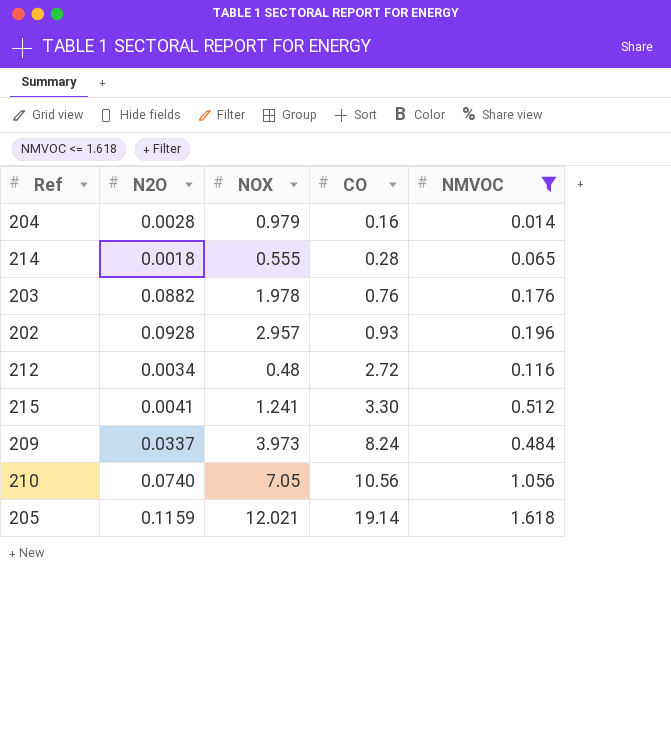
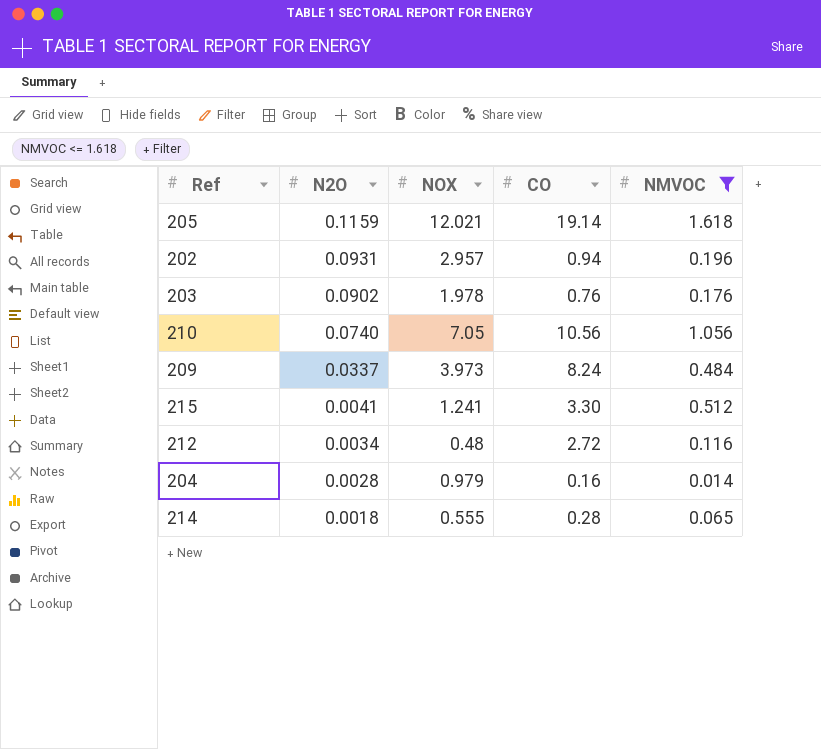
row order: CO ascending -> N2O descending
202 | N2O: 0.0928 -> 0.0931
202 | CO: 0.93 -> 0.94
203 | N2O: 0.0882 -> 0.0902

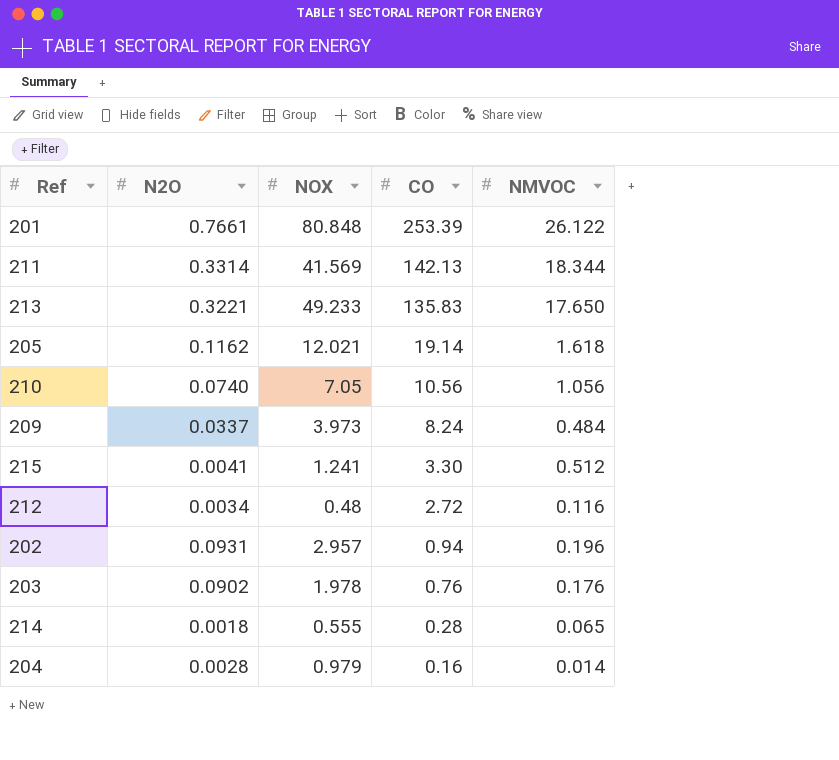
filter: NMVOC <= 1.618 -> none
row order: N2O descending -> CO descending
205 | N2O: 0.1159 -> 0.1162

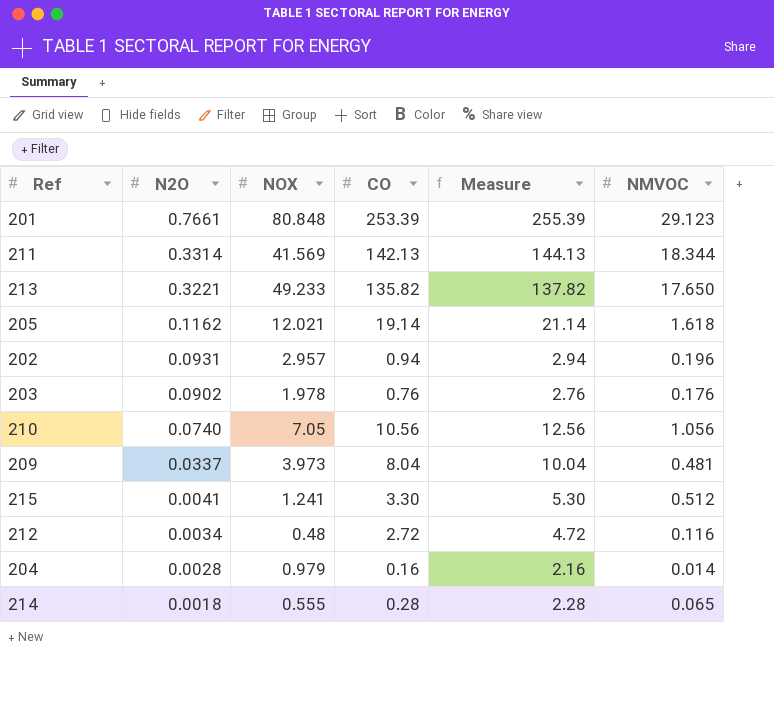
row order: CO descending -> N2O descending
column Measure | formula: none -> [CO] + 2
201 | NMVOC: 26.122 -> 29.123
213 | CO: 135.83 -> 135.82
209 | CO: 8.24 -> 8.04
209 | NMVOC: 0.484 -> 0.481

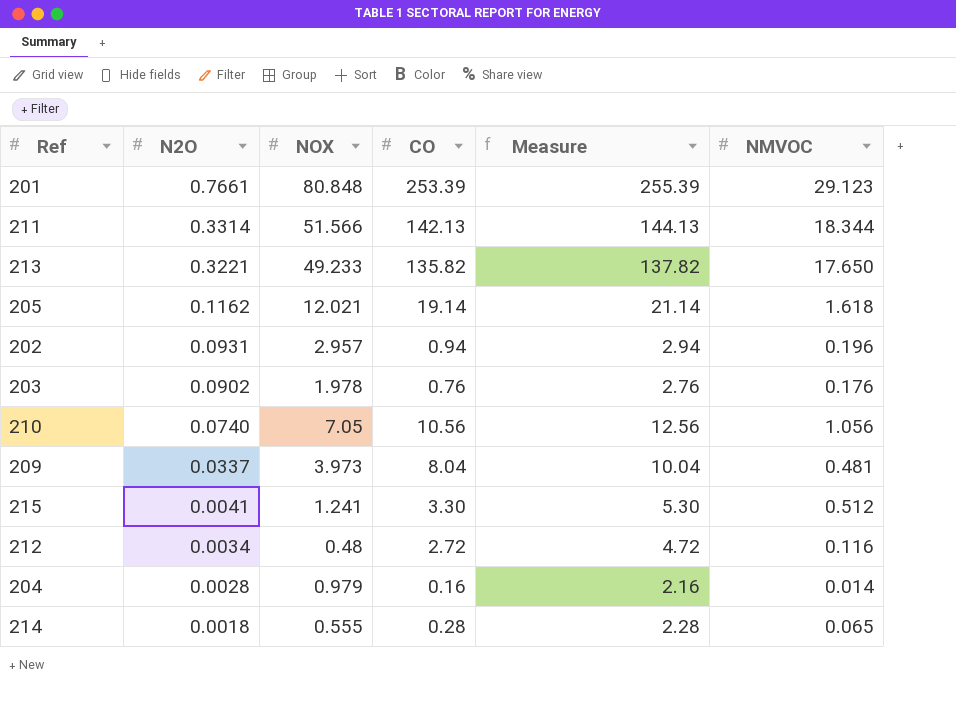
211 | NOX: 41.569 -> 51.566

